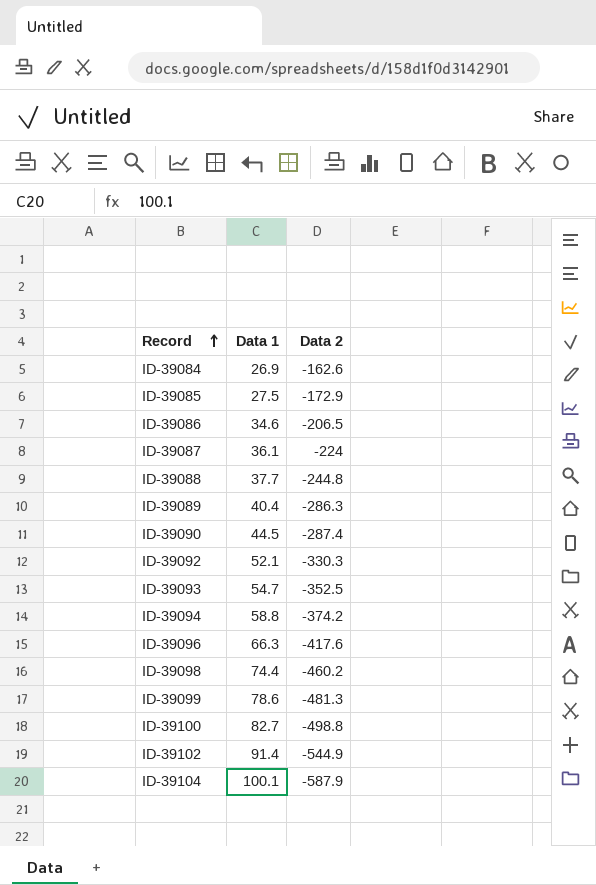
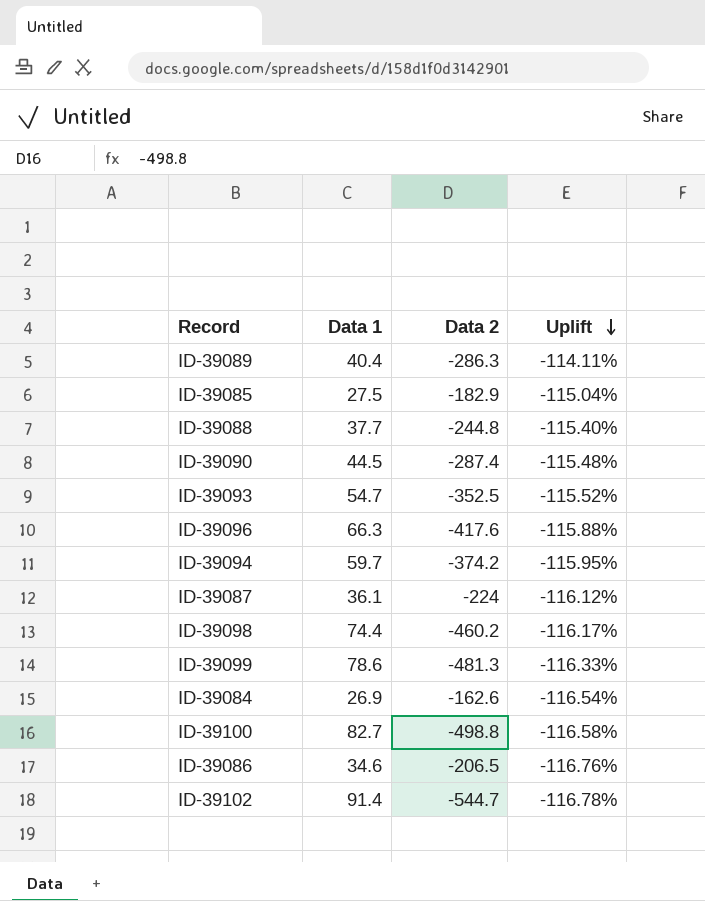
row order: Record ascending -> Uplift descending
column Uplift | formula: none -> ([Data 1] - [Data 2]) / [Data 2]
row ID-39092: 52.1 | -330.3 -> none
row ID-39104: 100.1 | -587.9 -> none
ID-39085 | Data 2: -172.9 -> -182.9
ID-39094 | Data 1: 58.8 -> 59.7
ID-39102 | Data 2: -544.9 -> -544.7

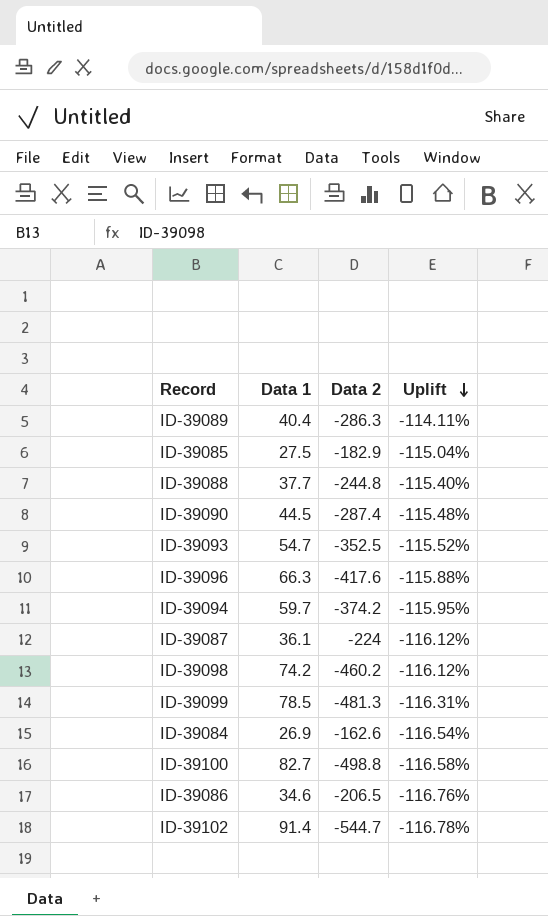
ID-39098 | Data 1: 74.4 -> 74.2
ID-39098 | Uplift: -116.17% -> -116.12%
ID-39099 | Data 1: 78.6 -> 78.5
ID-39099 | Uplift: -116.33% -> -116.31%

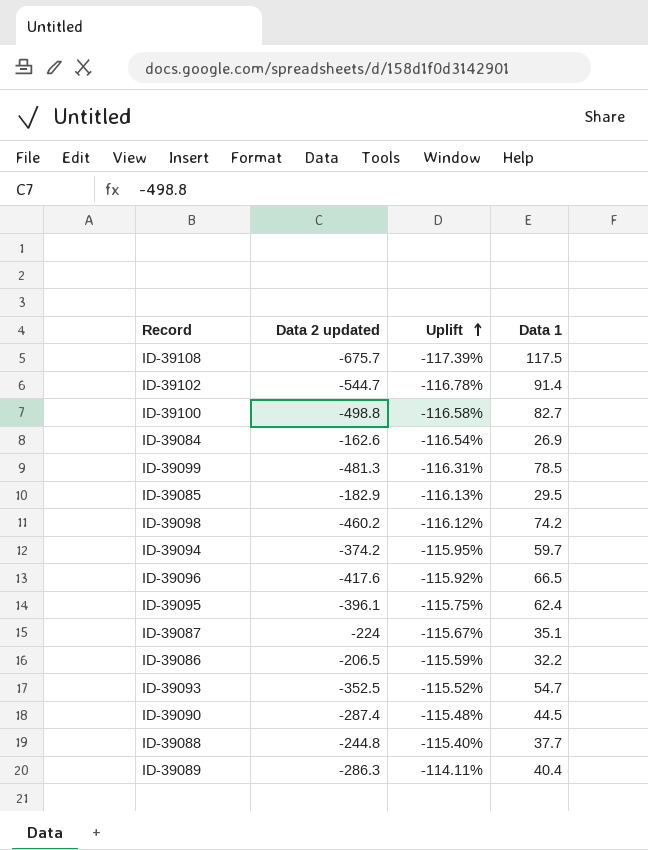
row order: Uplift descending -> Uplift ascending
column name: Data 2 -> Data 2 updated
column Data 1 | position: 2 -> 4
row ID-39108: none -> -675.7 | -117.39% | 117.5
ID-39085 | Uplift: -115.04% -> -116.13%
ID-39085 | Data 1: 27.5 -> 29.5
ID-39096 | Uplift: -115.88% -> -115.92%
ID-39096 | Data 1: 66.3 -> 66.5
row ID-39095: none -> -396.1 | -115.75% | 62.4
ID-39087 | Uplift: -116.12% -> -115.67%
ID-39087 | Data 1: 36.1 -> 35.1
ID-39086 | Uplift: -116.76% -> -115.59%
ID-39086 | Data 1: 34.6 -> 32.2

